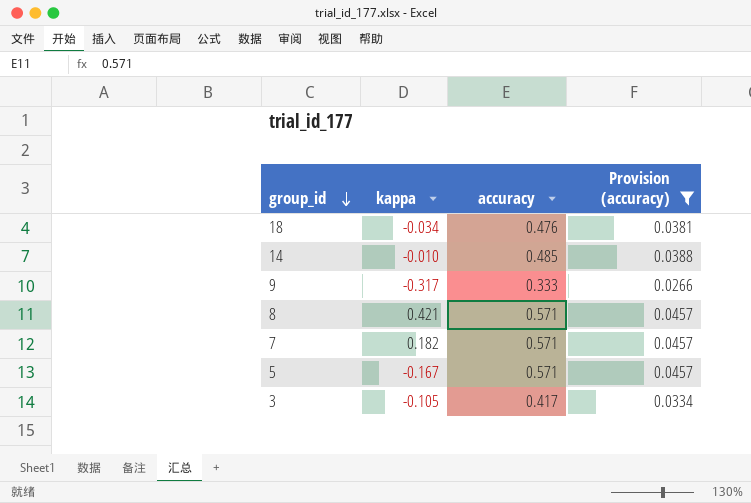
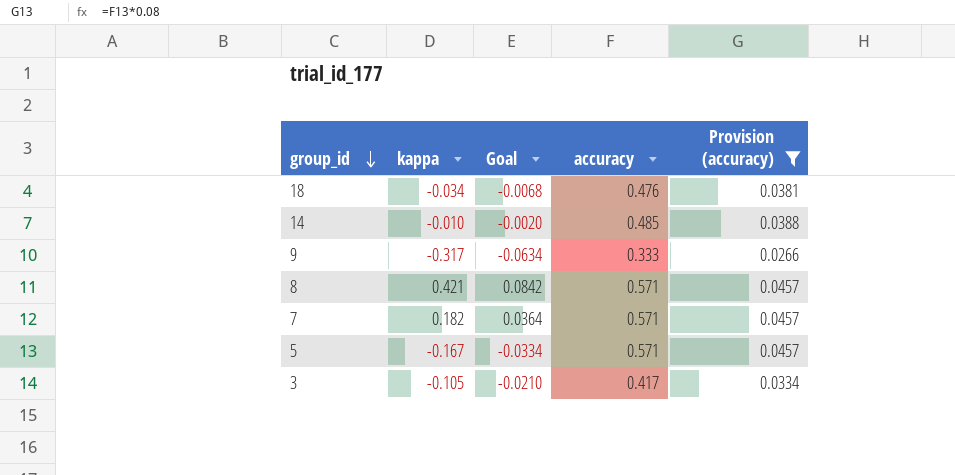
column Goal | formula: none -> [kappa] * 0.2

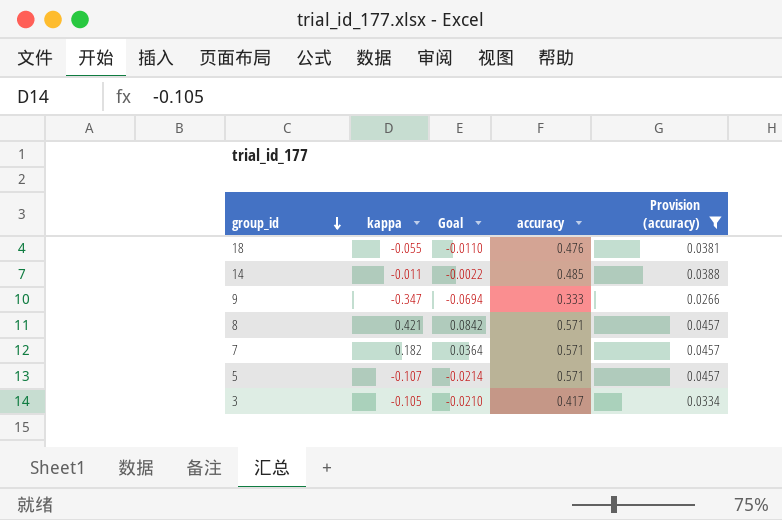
18 | kappa: -0.034 -> -0.055
18 | Goal: -0.0068 -> -0.0110
14 | kappa: -0.010 -> -0.011
14 | Goal: -0.0020 -> -0.0022
9 | kappa: -0.317 -> -0.347
9 | Goal: -0.0634 -> -0.0694
5 | kappa: -0.167 -> -0.107
5 | Goal: -0.0334 -> -0.0214

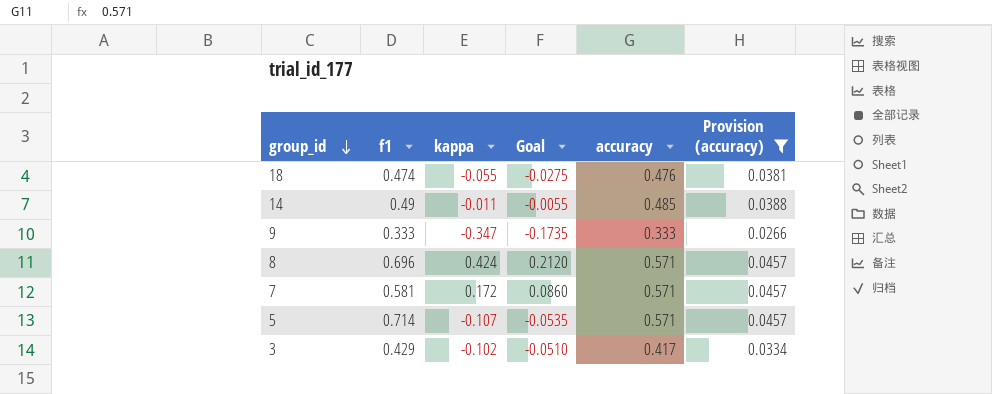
column f1 | position: none -> 2
column Goal | formula: [kappa] * 0.2 -> [kappa] * 0.5
8 | kappa: 0.421 -> 0.424
7 | kappa: 0.182 -> 0.172
3 | kappa: -0.105 -> -0.102

